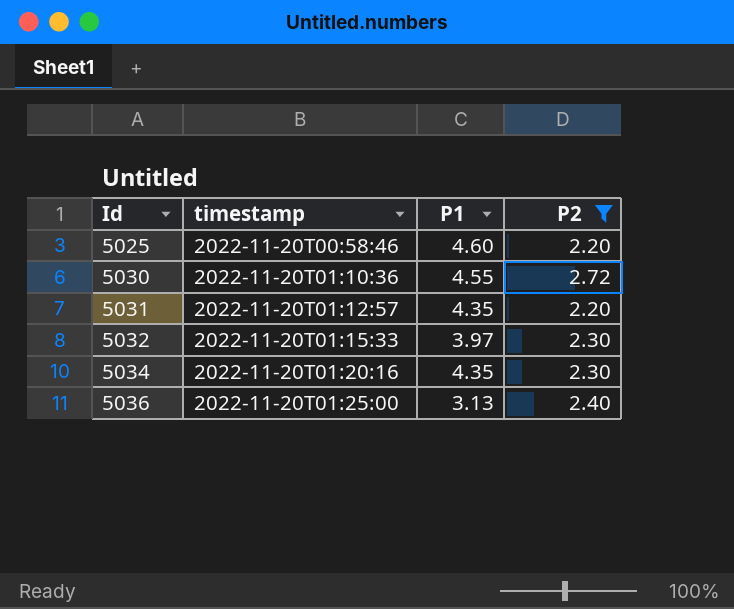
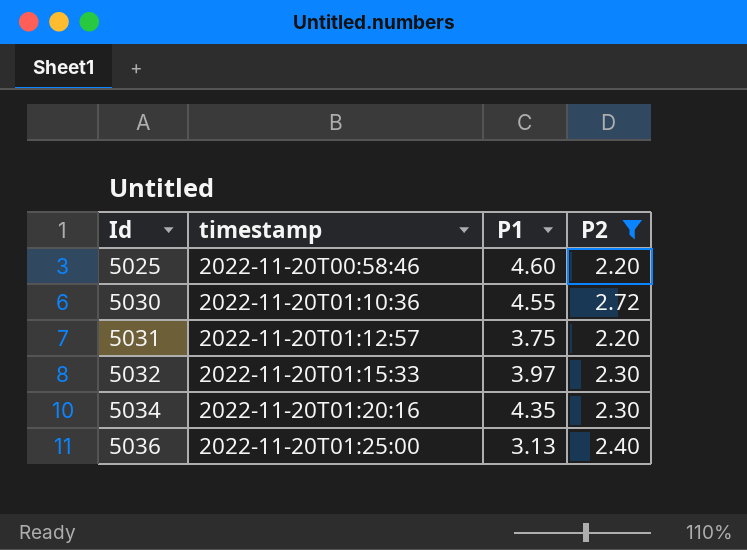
5031 | P1: 4.35 -> 3.75

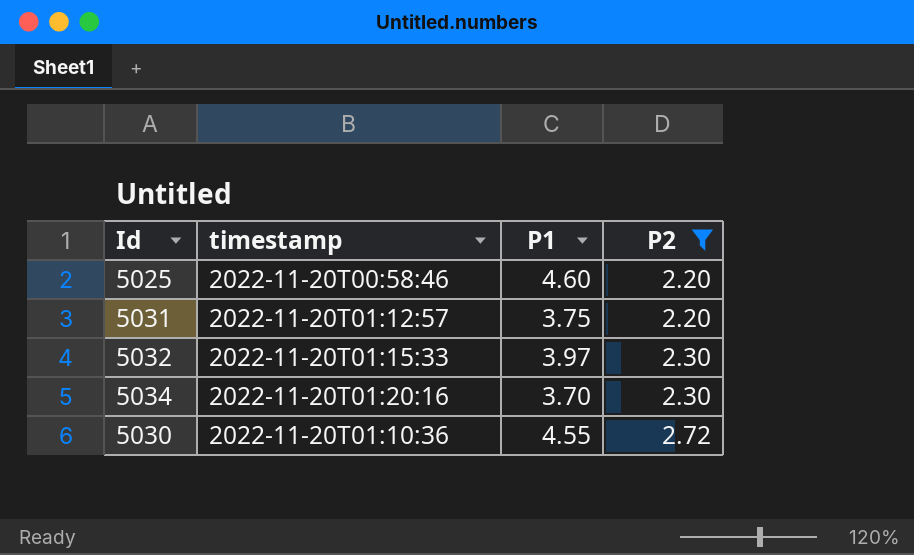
row order: Id ascending -> P2 ascending
row 5036: 2022-11-20T01:25:00 | 3.13 | 2.40 -> none
5034 | P1: 4.35 -> 3.70

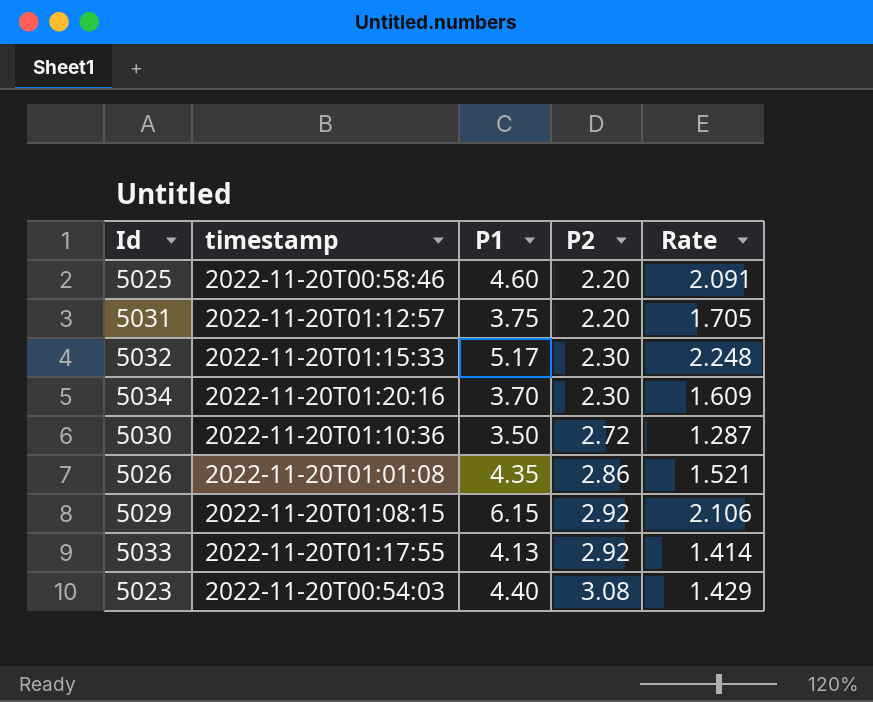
filter: P2 <= 2.72 -> none
column Rate | formula: none -> [P1] / [P2]
5032 | P1: 3.97 -> 5.17
5030 | P1: 4.55 -> 3.50

